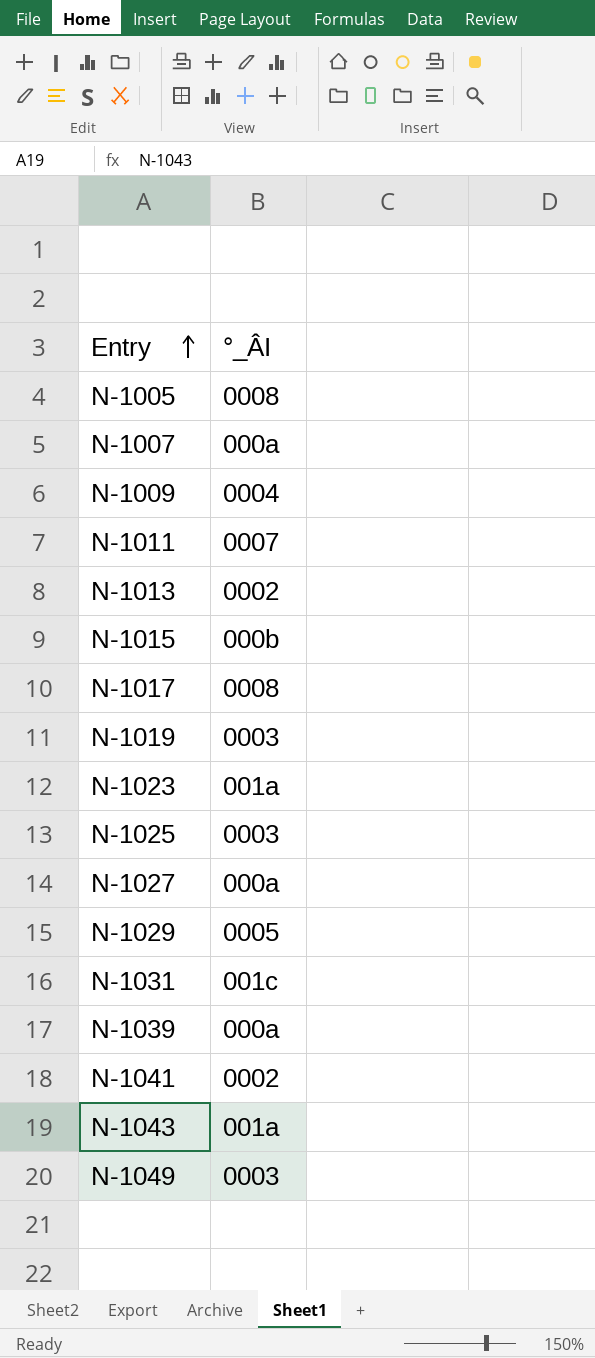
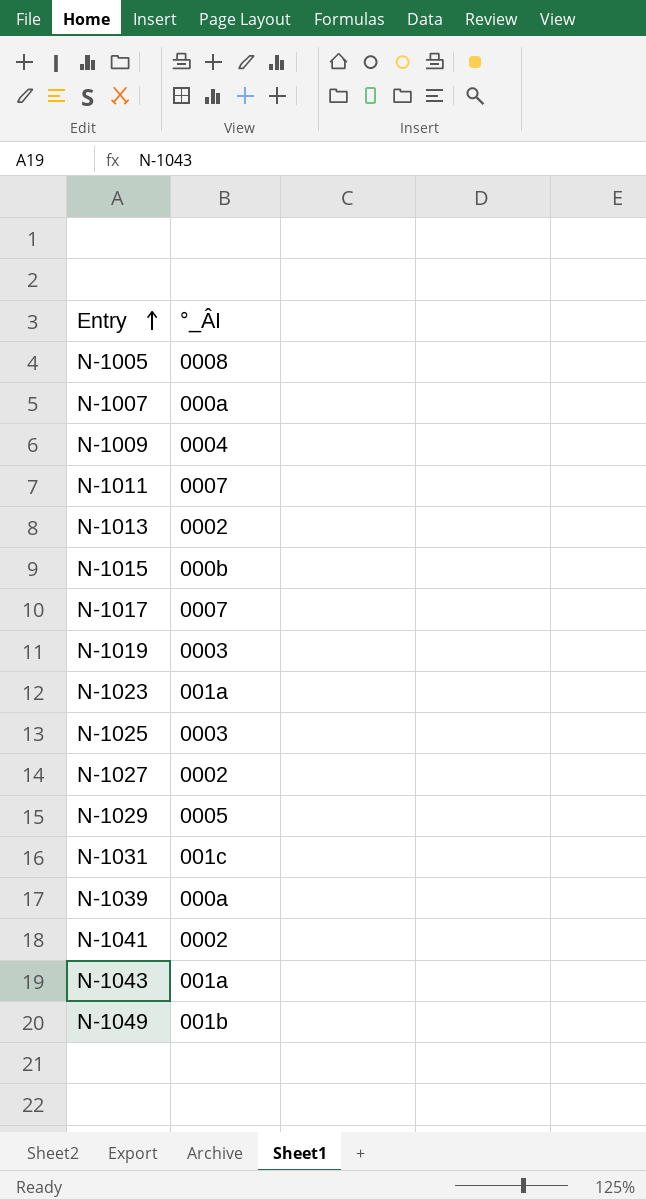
N-1017 | °_ÂI: 0008 -> 0007
N-1027 | °_ÂI: 000a -> 0002
N-1049 | °_ÂI: 0003 -> 001b

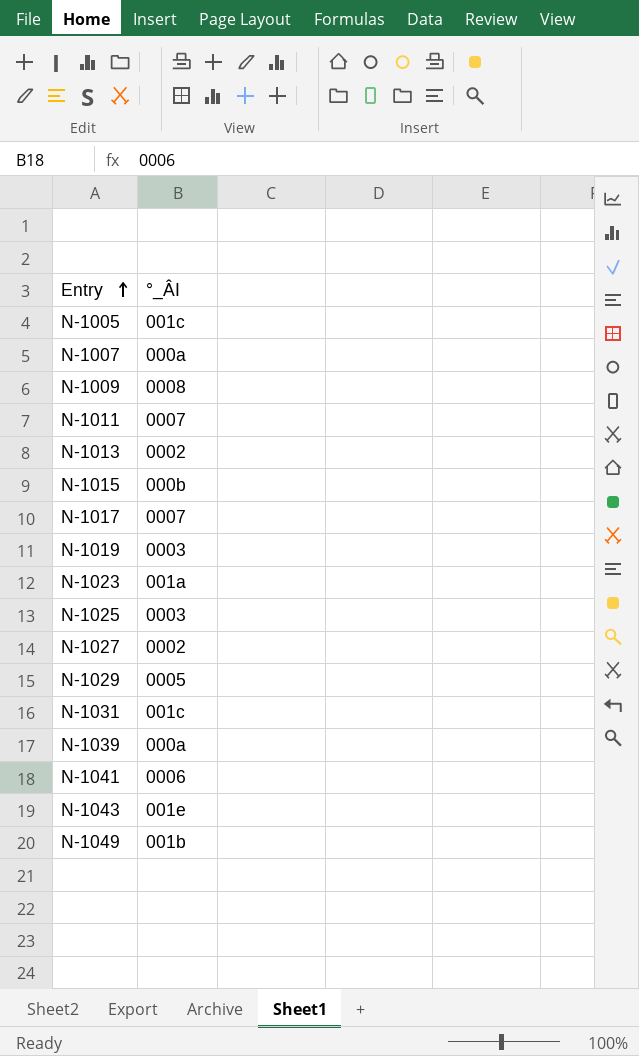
N-1005 | °_ÂI: 0008 -> 001c
N-1009 | °_ÂI: 0004 -> 0008
N-1041 | °_ÂI: 0002 -> 0006
N-1043 | °_ÂI: 001a -> 001e

